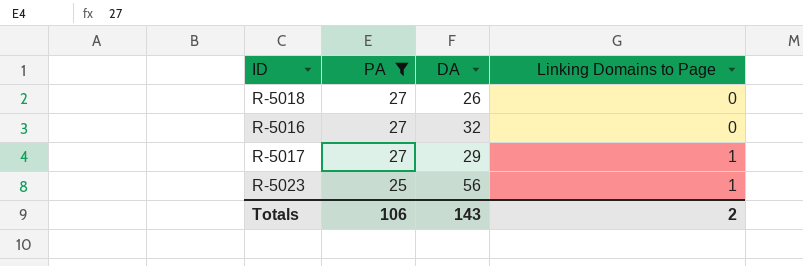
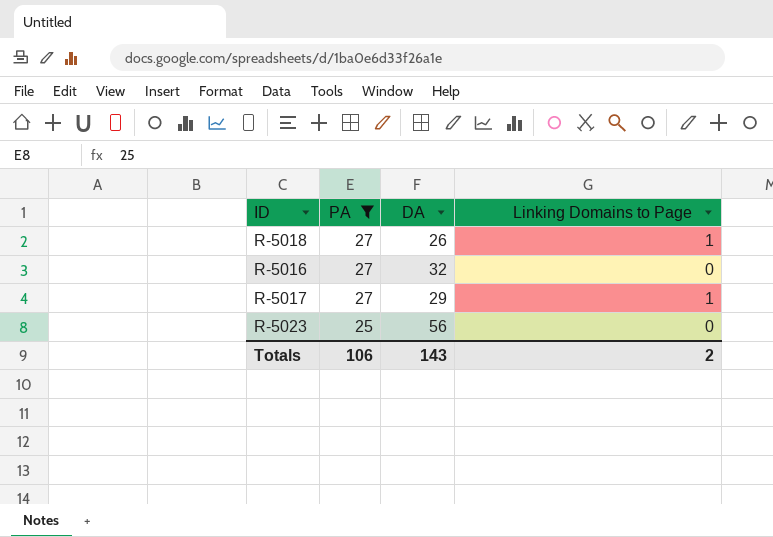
R-5018 | Linking Domains to Page: 0 -> 1
R-5023 | Linking Domains to Page: 1 -> 0

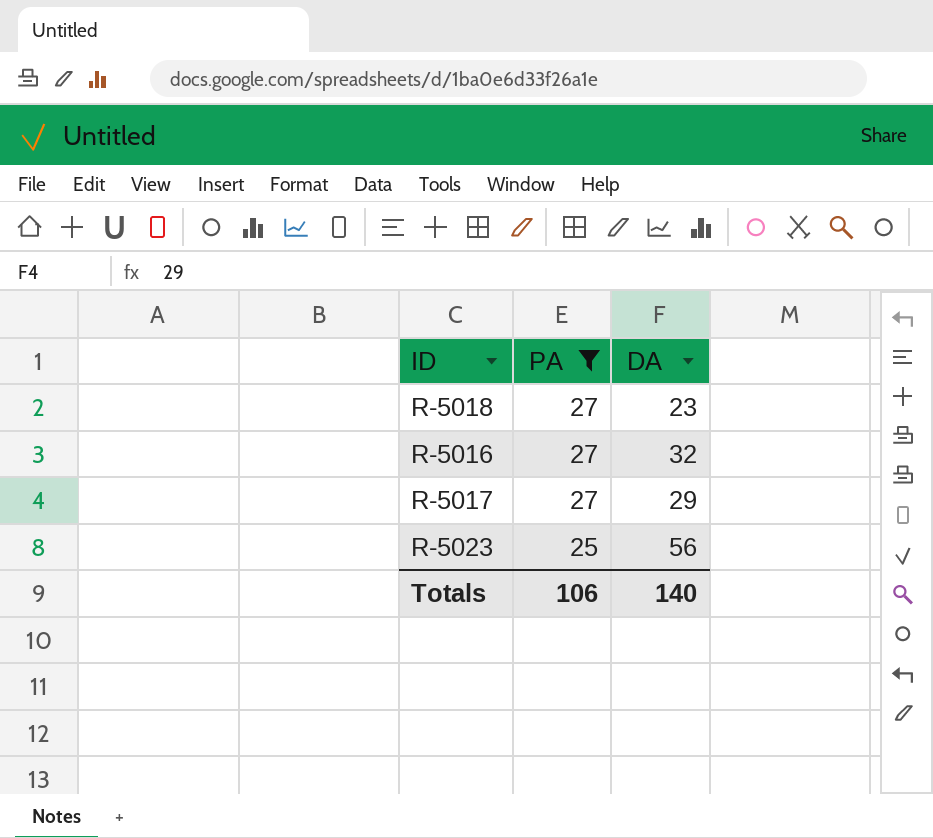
column Linking Domains to Page | position: 4 -> none
R-5018 | DA: 26 -> 23
Totals | DA: 143 -> 140

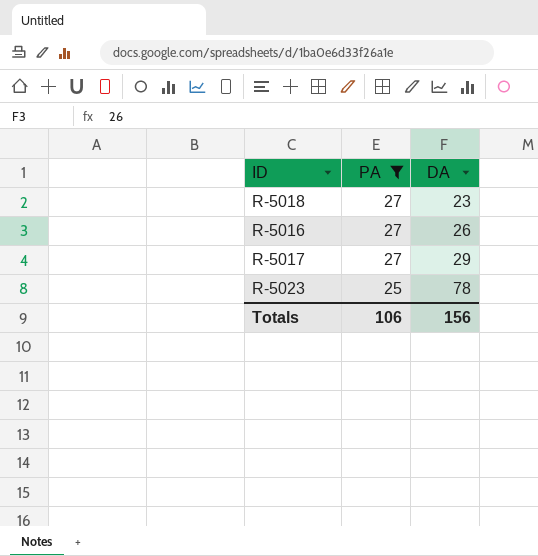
R-5016 | DA: 32 -> 26
R-5023 | DA: 56 -> 78
Totals | DA: 140 -> 156

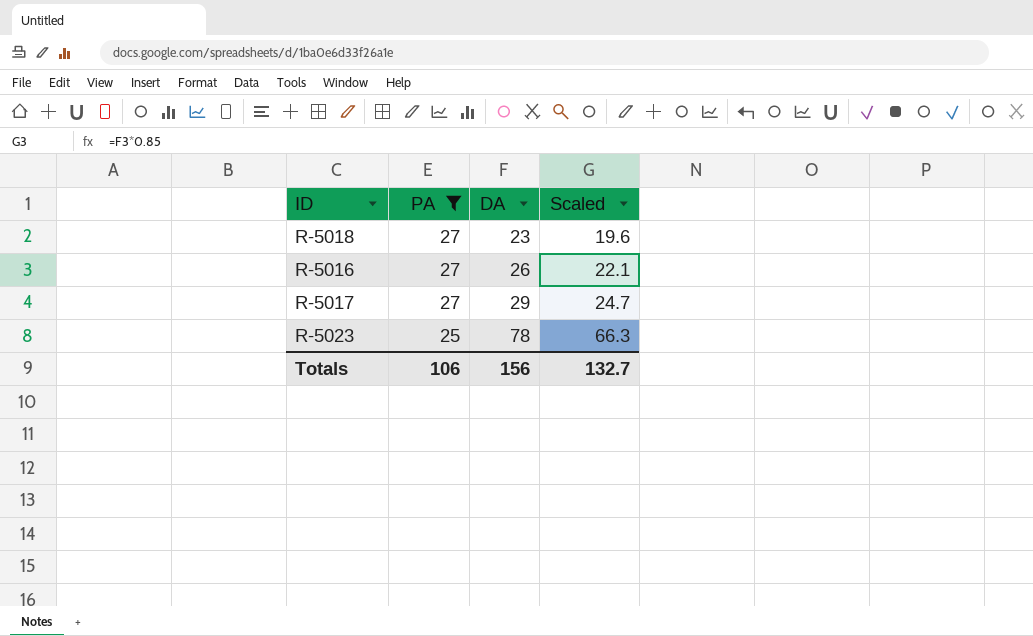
column Scaled | formula: none -> [DA] * 0.85

